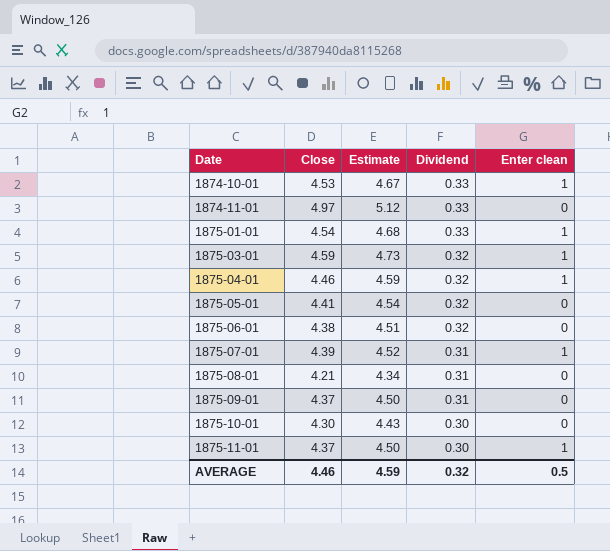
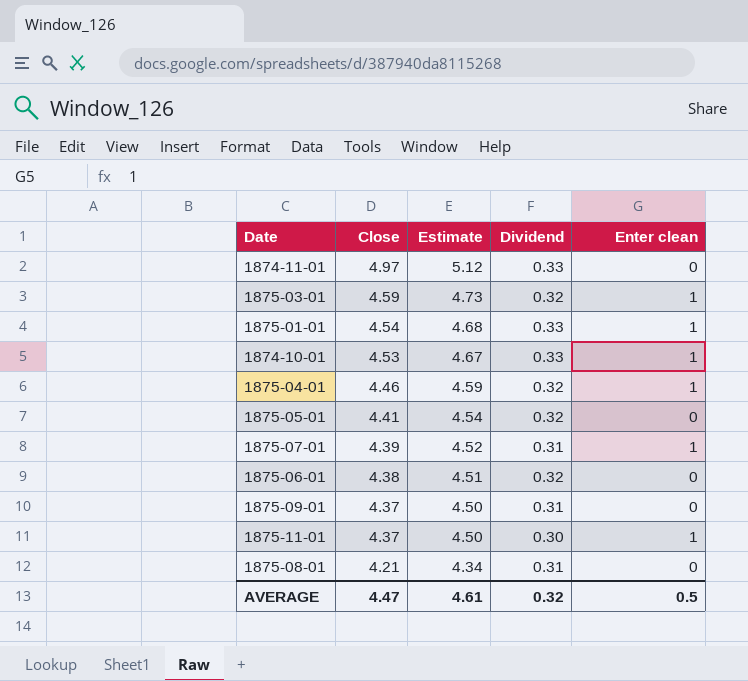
row order: Date ascending -> Close descending
row 1875-10-01: 4.30 | 4.43 | 0.30 | 0 -> none
AVERAGE | Close: 4.46 -> 4.47
AVERAGE | Estimate: 4.59 -> 4.61

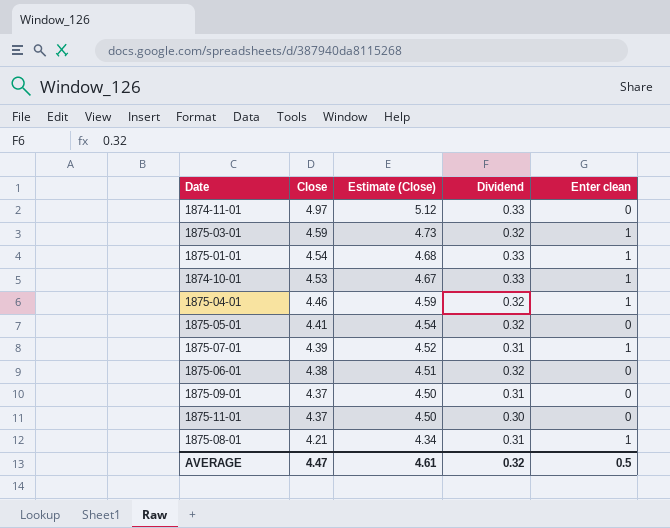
column name: Estimate -> Estimate (Close)
1875-11-01 | Enter clean: 1 -> 0
1875-08-01 | Enter clean: 0 -> 1

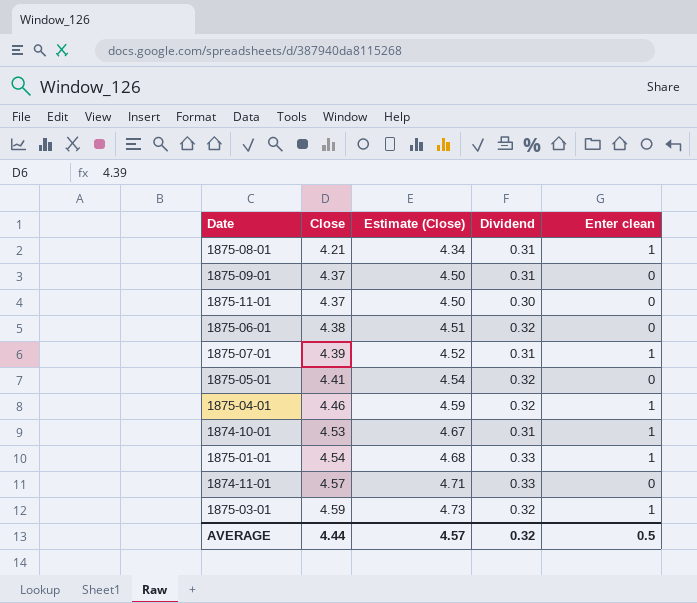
row order: Close descending -> Close ascending
1874-10-01 | Dividend: 0.33 -> 0.31
1874-11-01 | Close: 4.97 -> 4.57
1874-11-01 | Estimate (Close): 5.12 -> 4.71
AVERAGE | Close: 4.47 -> 4.44
AVERAGE | Estimate (Close): 4.61 -> 4.57

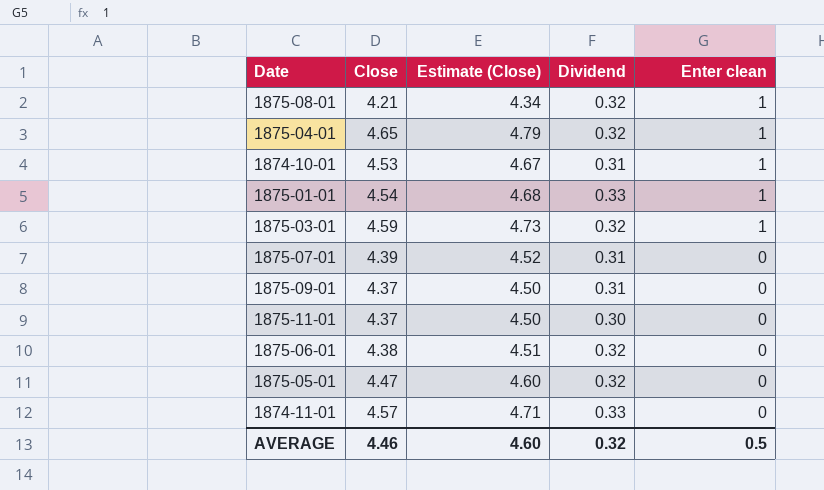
row order: Close ascending -> Enter clean descending
1875-08-01 | Dividend: 0.31 -> 0.32
1875-04-01 | Close: 4.46 -> 4.65
1875-04-01 | Estimate (Close): 4.59 -> 4.79
1875-07-01 | Enter clean: 1 -> 0
1875-05-01 | Close: 4.41 -> 4.47
1875-05-01 | Estimate (Close): 4.54 -> 4.60
AVERAGE | Close: 4.44 -> 4.46
AVERAGE | Estimate (Close): 4.57 -> 4.60

